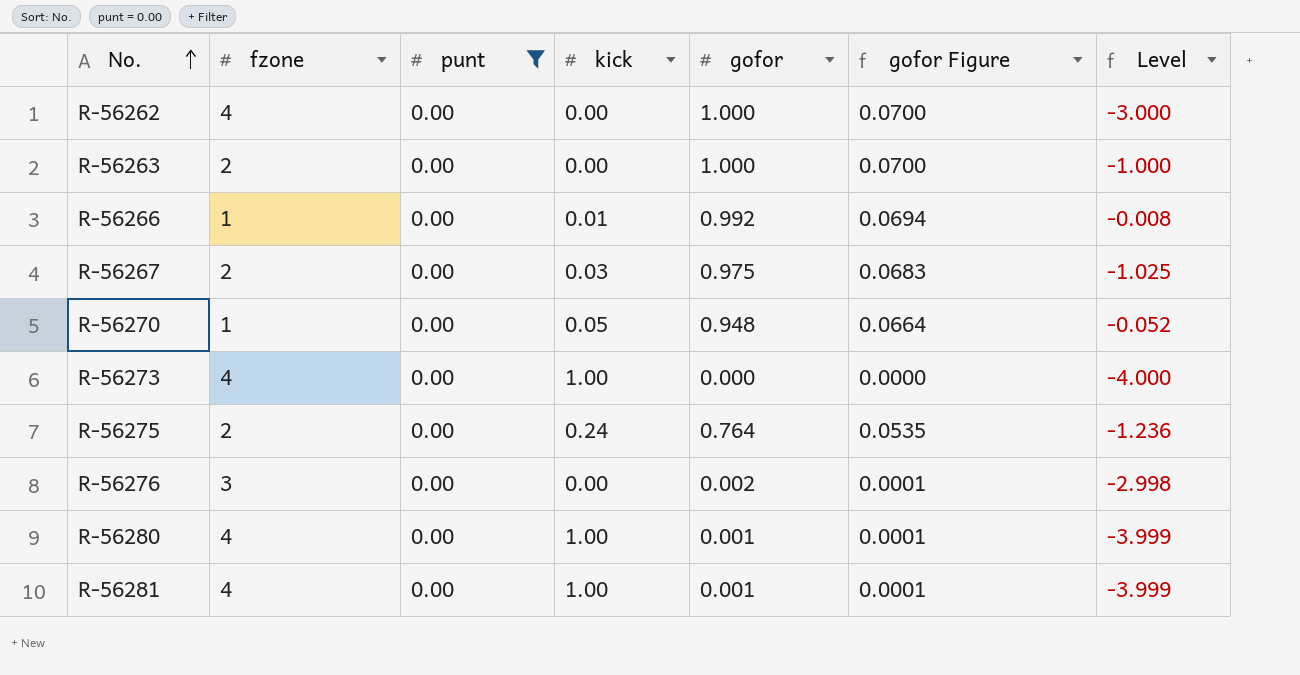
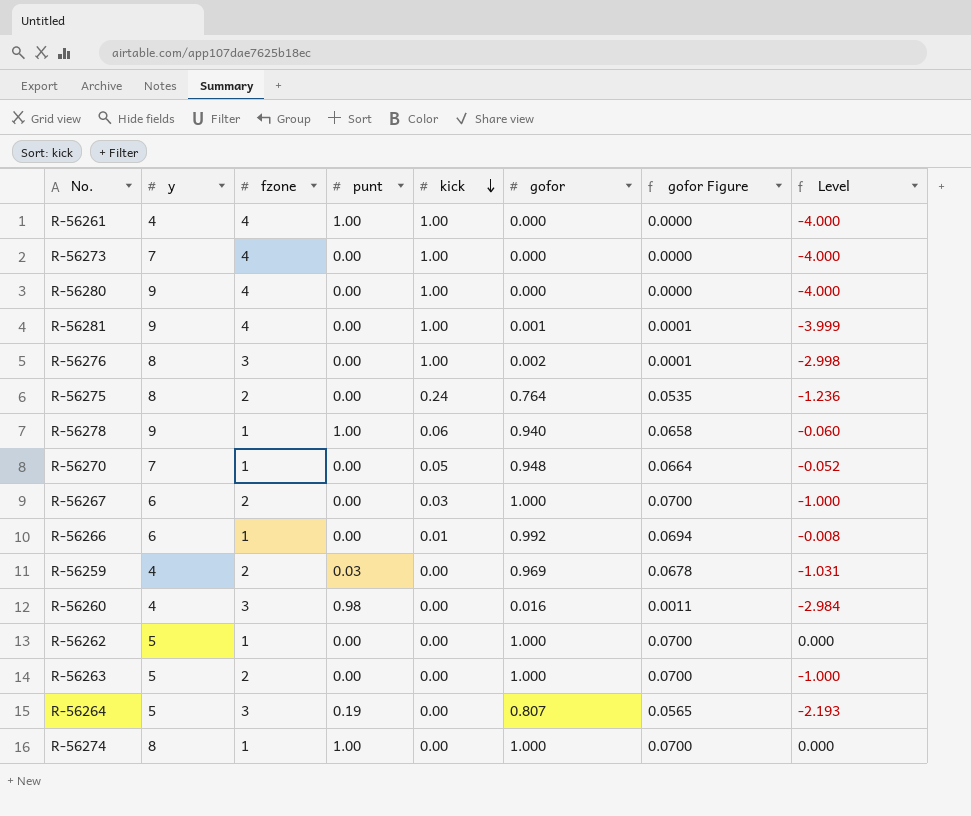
filter: punt = 0.00 -> none
row order: No. ascending -> kick descending
column y | position: none -> 2
R-56280 | gofor: 0.001 -> 0.000
R-56280 | gofor Figure: 0.0001 -> 0.0000
R-56280 | Level: -3.999 -> -4.000
R-56276 | kick: 0.00 -> 1.00
R-56267 | gofor: 0.975 -> 1.000
R-56267 | gofor Figure: 0.0683 -> 0.0700
R-56267 | Level: -1.025 -> -1.000
R-56262 | fzone: 4 -> 1
R-56262 | Level: -3.000 -> 0.000

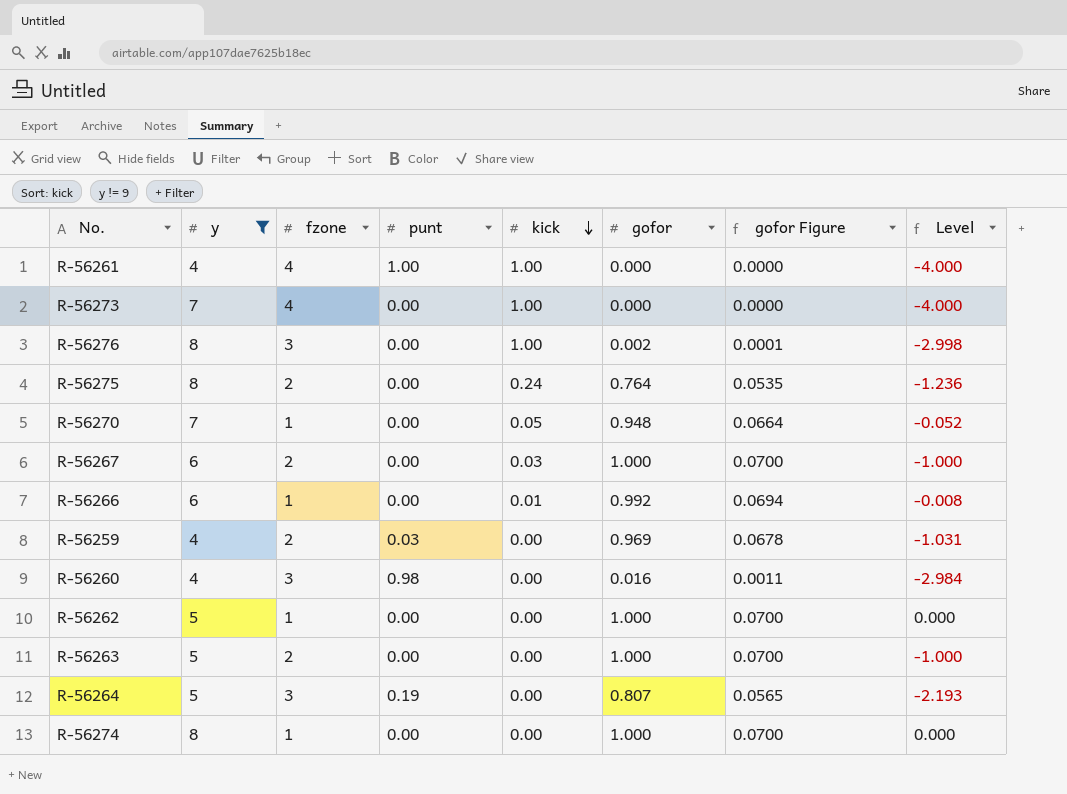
filter: none -> y != 9
R-56274 | punt: 1.00 -> 0.00

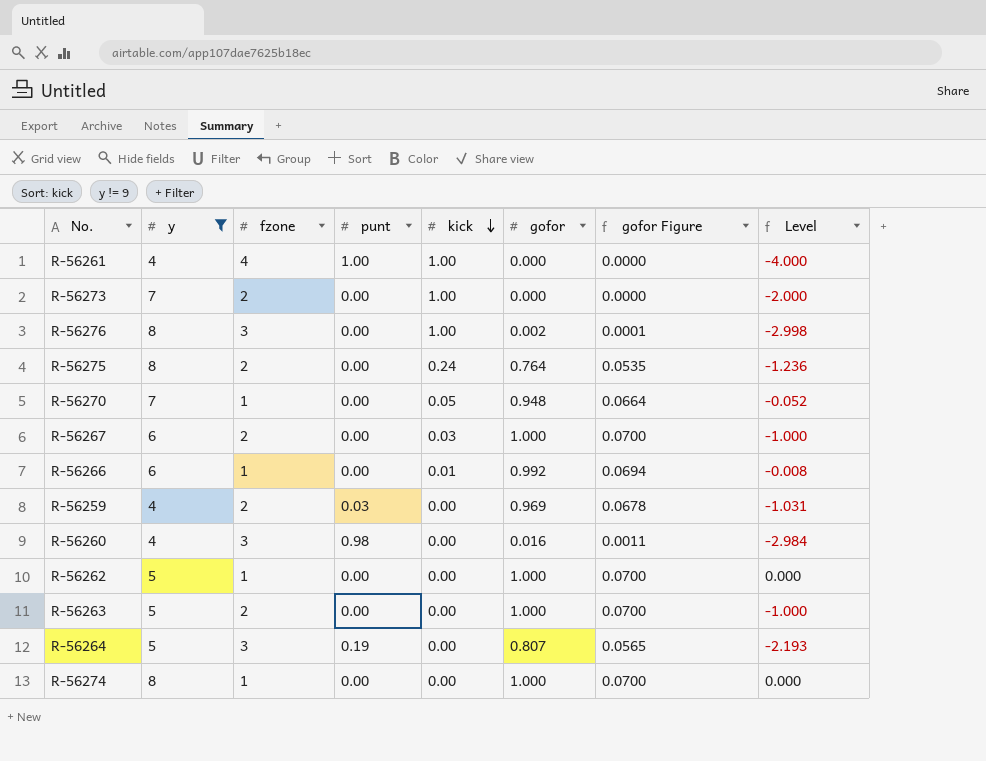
R-56273 | fzone: 4 -> 2
R-56273 | Level: -4.000 -> -2.000

